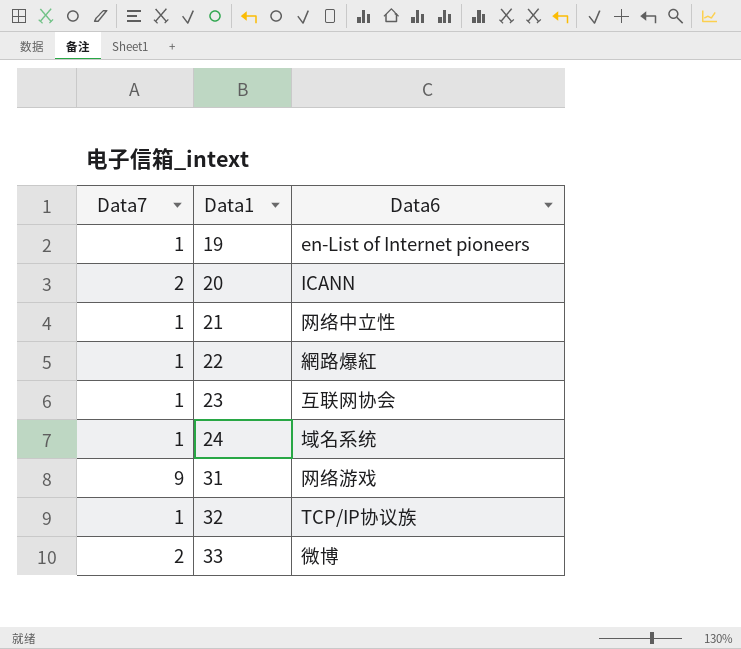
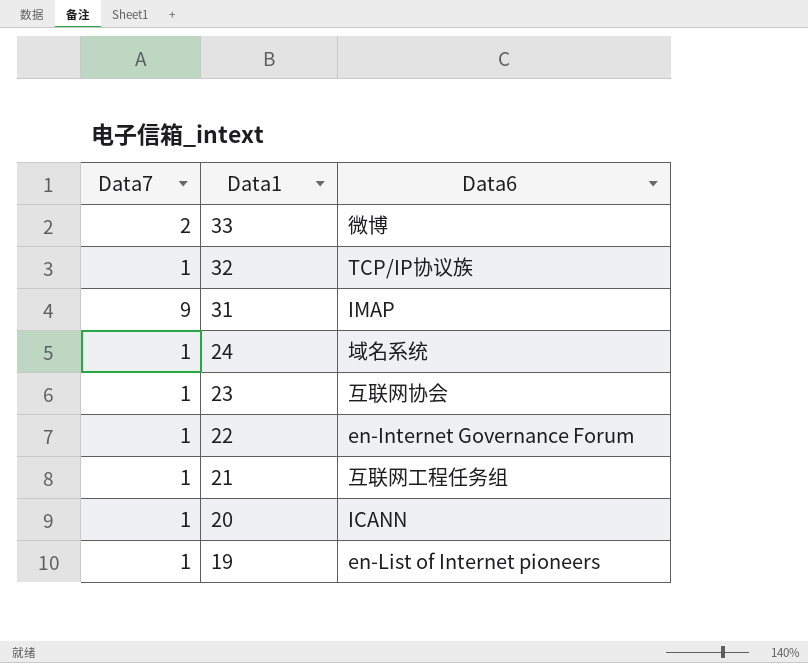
row order: Data1 ascending -> Data1 descending
31 | Data6: 网络游戏 -> IMAP
22 | Data6: 網路爆紅 -> en-Internet Governance Forum
21 | Data6: 网络中立性 -> 互联网工程任务组
20 | Data7: 2 -> 1

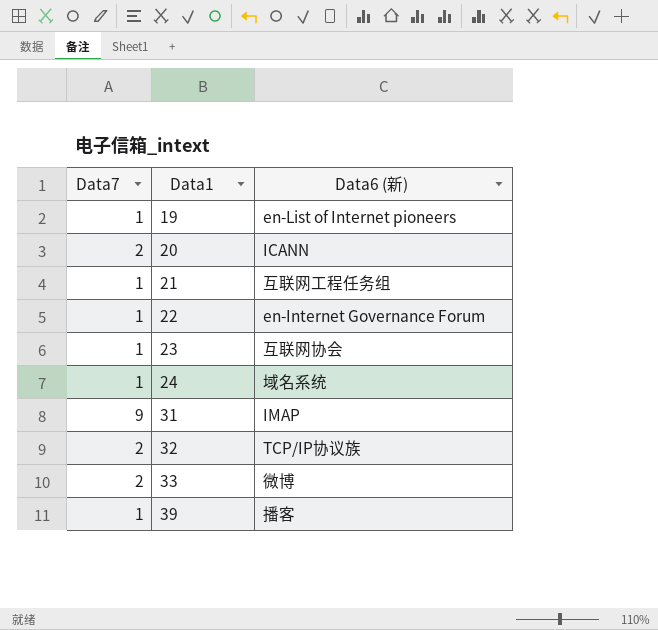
row order: Data1 descending -> Data1 ascending
column name: Data6 -> Data6 (新)
20 | Data7: 1 -> 2
32 | Data7: 1 -> 2
row 39: none -> 1 | 播客

